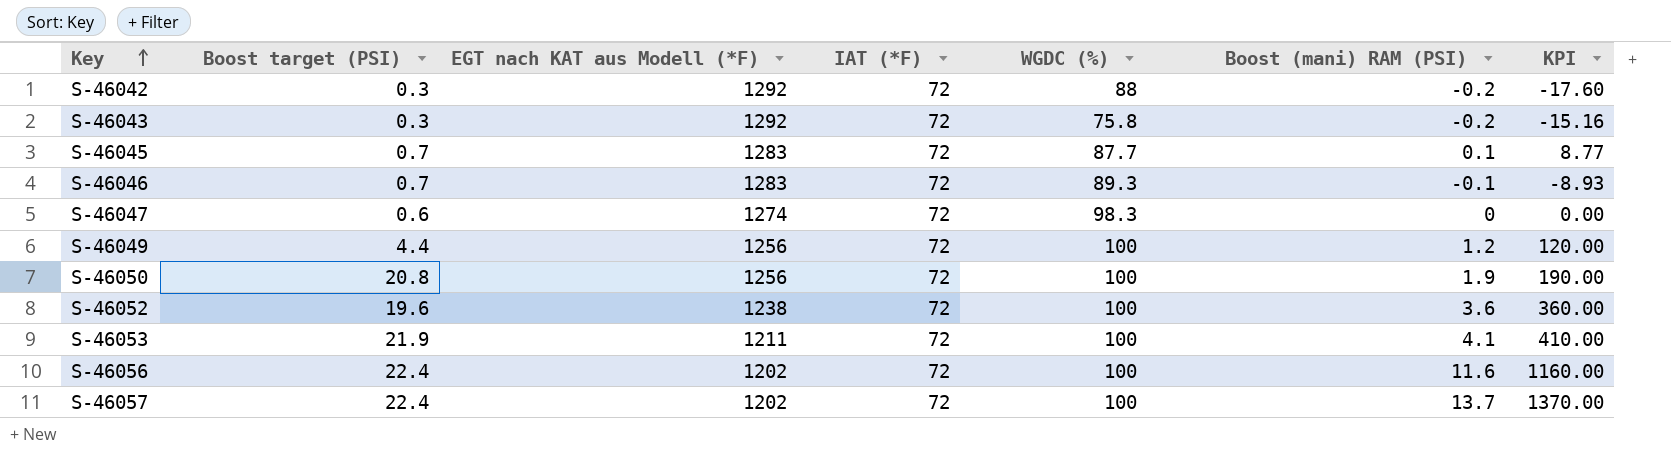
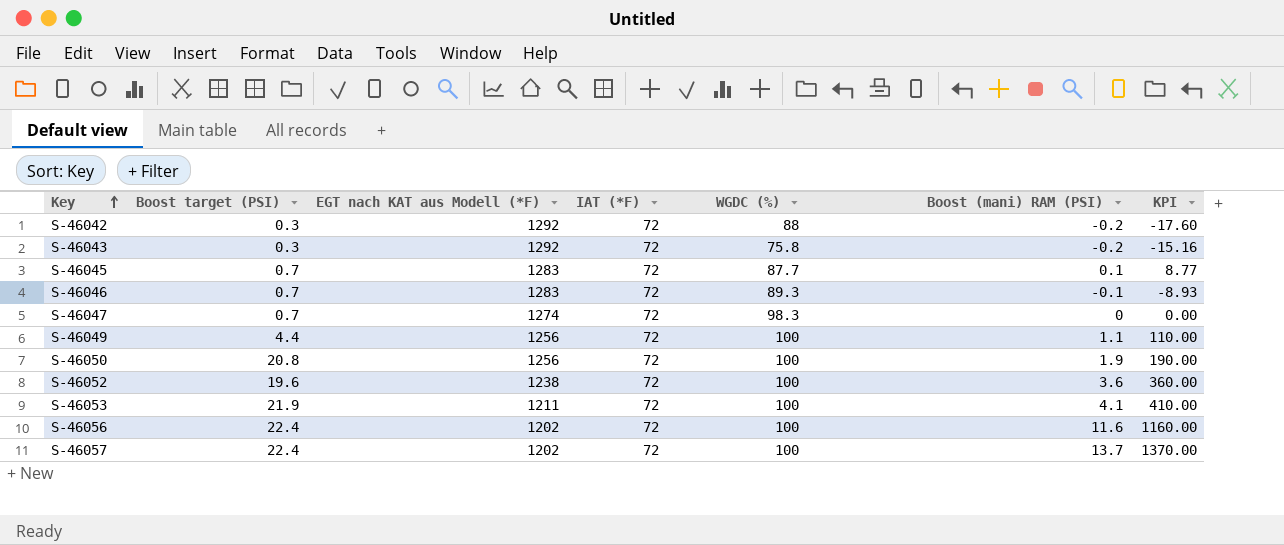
S-46047 | Boost target (PSI): 0.6 -> 0.7
S-46049 | Boost (mani) RAM (PSI): 1.2 -> 1.1
S-46049 | KPI: 120.00 -> 110.00

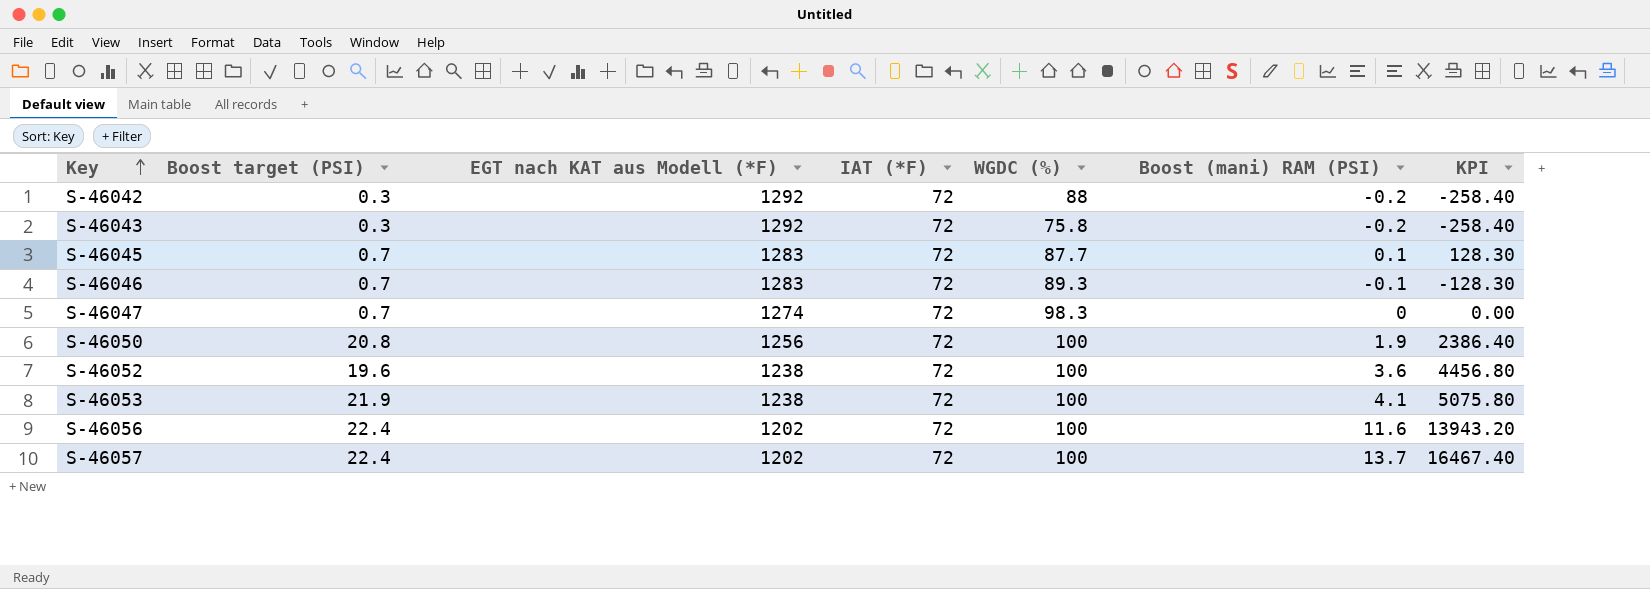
column KPI | formula: [WGDC (%)] * [Boost (mani) RAM (PSI)] -> [EGT nach KAT aus Modell (*F)] * [Boost (mani) RAM (PSI)]
row S-46049: 4.4 | 1256 | 72 | 100 | 1.1 | 110.00 -> none
S-46053 | EGT nach KAT aus Modell (*F): 1211 -> 1238

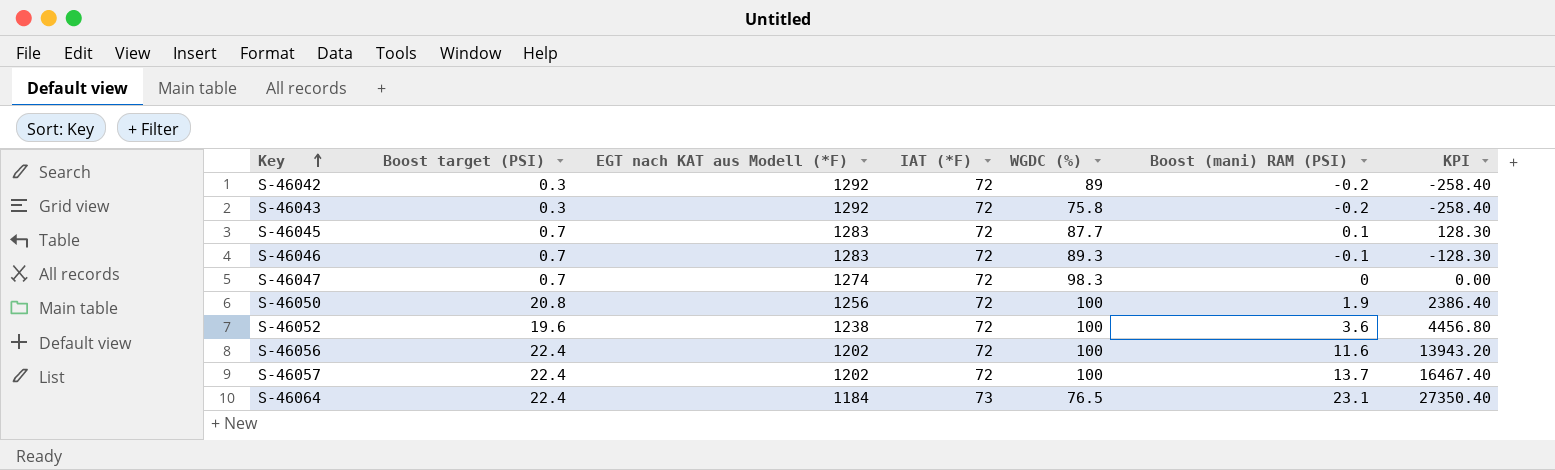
row S-46053: 21.9 | 1238 | 72 | 100 | 4.1 | 5075.80 -> none
S-46042 | WGDC (%): 88 -> 89
row S-46064: none -> 22.4 | 1184 | 73 | 76.5 | 23.1 | 27350.40

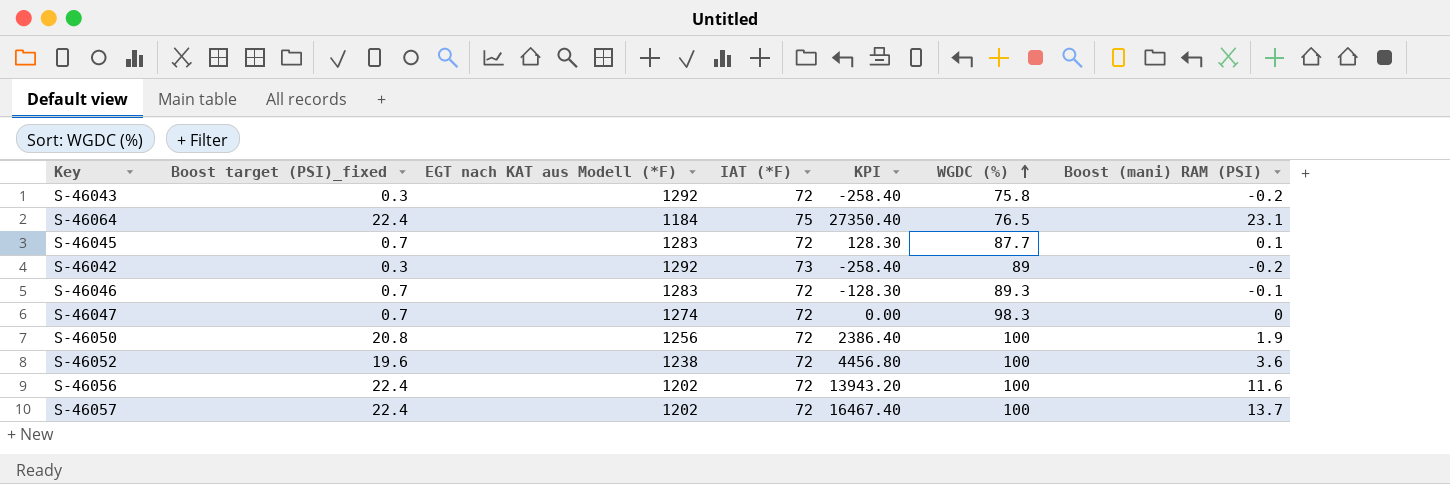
row order: Key ascending -> WGDC (%) ascending
column name: Boost target (PSI) -> Boost target (PSI)_fixed
column KPI | position: 7 -> 5
S-46064 | IAT (*F): 73 -> 75
S-46042 | IAT (*F): 72 -> 73

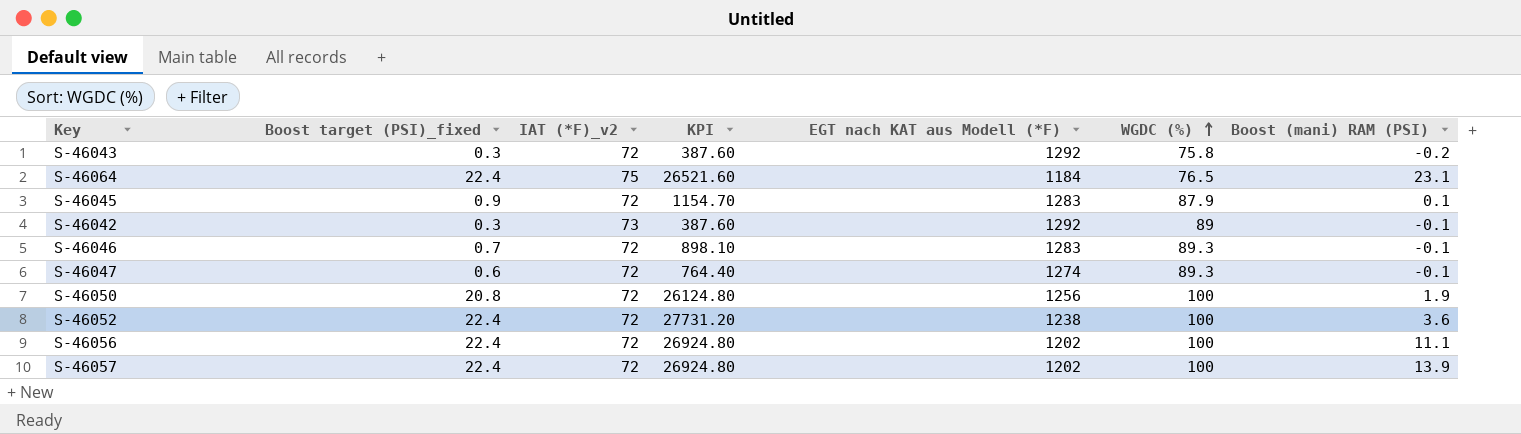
column name: IAT (*F) -> IAT (*F)_v2
column KPI | formula: [EGT nach KAT aus Modell (*F)] * [Boost (mani) RAM (PSI)] -> [Boost target (PSI)_fixed] * [EGT nach KAT aus Modell (*F)]
column EGT nach KAT aus Modell (*F) | position: 3 -> 5
S-46045 | Boost target (PSI)_fixed: 0.7 -> 0.9
S-46045 | WGDC (%): 87.7 -> 87.9
S-46042 | Boost (mani) RAM (PSI): -0.2 -> -0.1
S-46047 | Boost target (PSI)_fixed: 0.7 -> 0.6
S-46047 | WGDC (%): 98.3 -> 89.3
S-46047 | Boost (mani) RAM (PSI): 0 -> -0.1
S-46052 | Boost target (PSI)_fixed: 19.6 -> 22.4
S-46056 | Boost (mani) RAM (PSI): 11.6 -> 11.1
S-46057 | Boost (mani) RAM (PSI): 13.7 -> 13.9

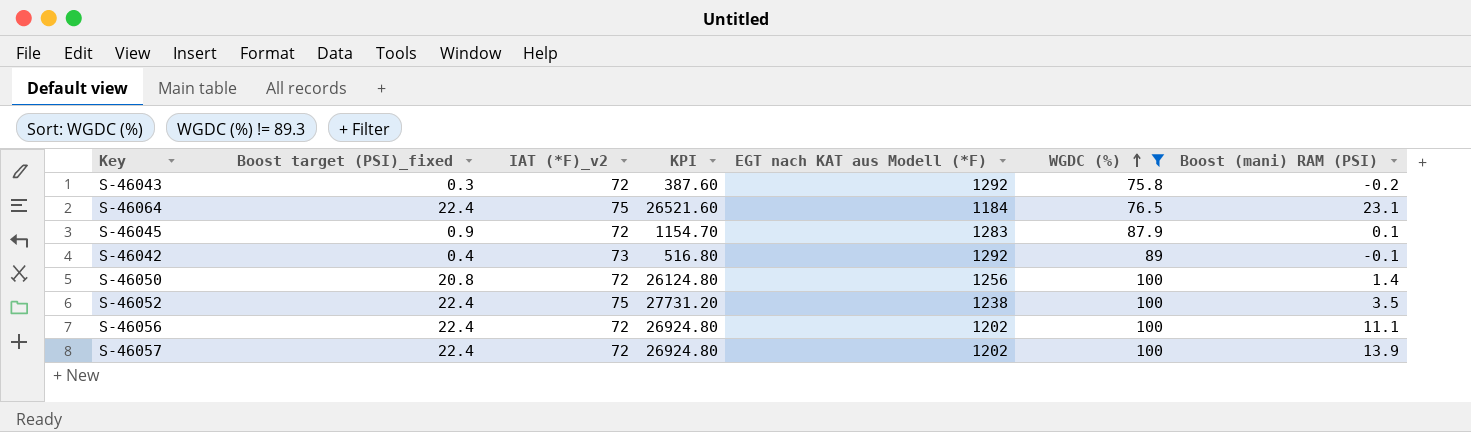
filter: none -> WGDC (%) != 89.3
S-46042 | Boost target (PSI)_fixed: 0.3 -> 0.4
S-46042 | KPI: 387.60 -> 516.80
S-46050 | Boost (mani) RAM (PSI): 1.9 -> 1.4
S-46052 | IAT (*F)_v2: 72 -> 75
S-46052 | Boost (mani) RAM (PSI): 3.6 -> 3.5

